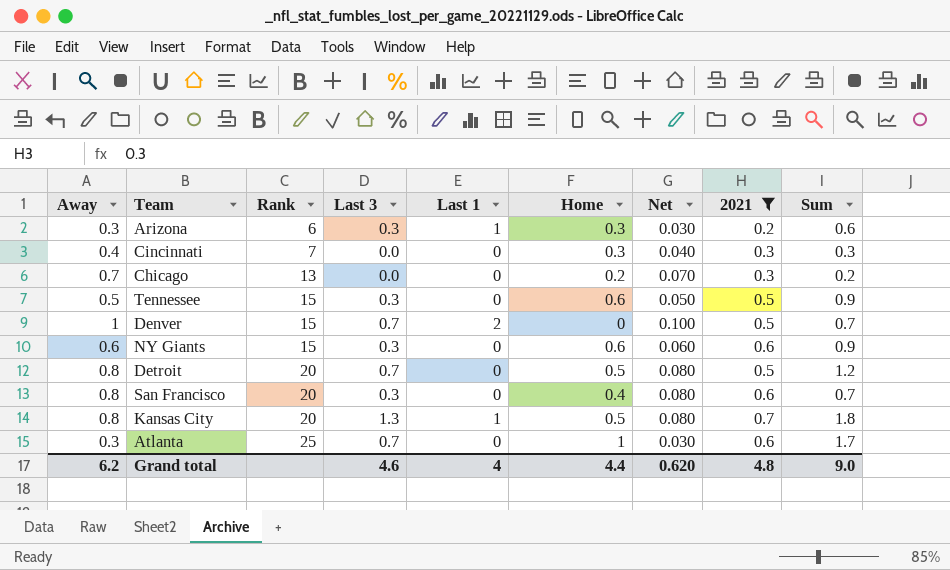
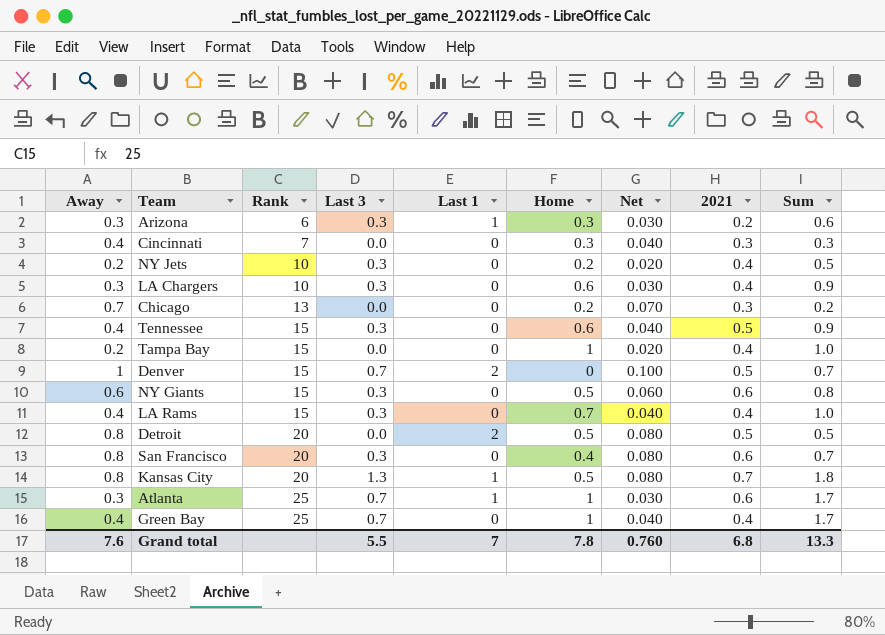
filter: 2021 != 0.4 -> none
Tennessee | Away: 0.5 -> 0.4
Tennessee | Net: 0.050 -> 0.040
NY Giants | Home: 0.6 -> 0.5
NY Giants | Sum: 0.9 -> 0.8
Detroit | Last 3: 0.7 -> 0.0
Detroit | Last 1: 0 -> 2
Detroit | Sum: 1.2 -> 0.5
Atlanta | Last 1: 0 -> 1
Grand total | Away: 6.2 -> 7.6
Grand total | Last 3: 4.6 -> 5.5
Grand total | Last 1: 4 -> 7
Grand total | Home: 4.4 -> 7.8
Grand total | Net: 0.620 -> 0.760
Grand total | 2021: 4.8 -> 6.8
Grand total | Sum: 9.0 -> 13.3

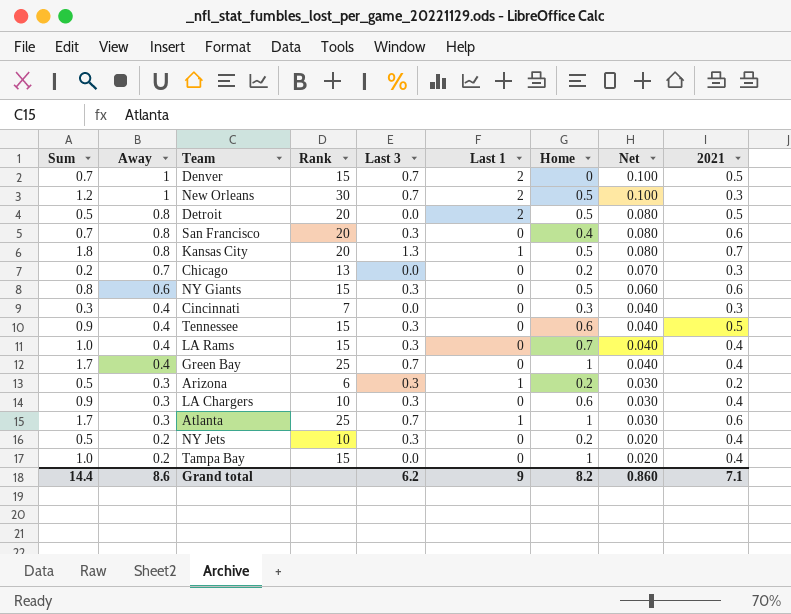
row order: Rank ascending -> Away descending
column Sum | position: 9 -> 1
row New Orleans: none -> 1.2 | 1 | 30 | 0.7 | 2 | 0.5 | 0.100 | 0.3
Arizona | Sum: 0.6 -> 0.5
Arizona | Home: 0.3 -> 0.2
Grand total | Sum: 13.3 -> 14.4
Grand total | Away: 7.6 -> 8.6
Grand total | Last 3: 5.5 -> 6.2
Grand total | Last 1: 7 -> 9
Grand total | Home: 7.8 -> 8.2
Grand total | Net: 0.760 -> 0.860
Grand total | 2021: 6.8 -> 7.1

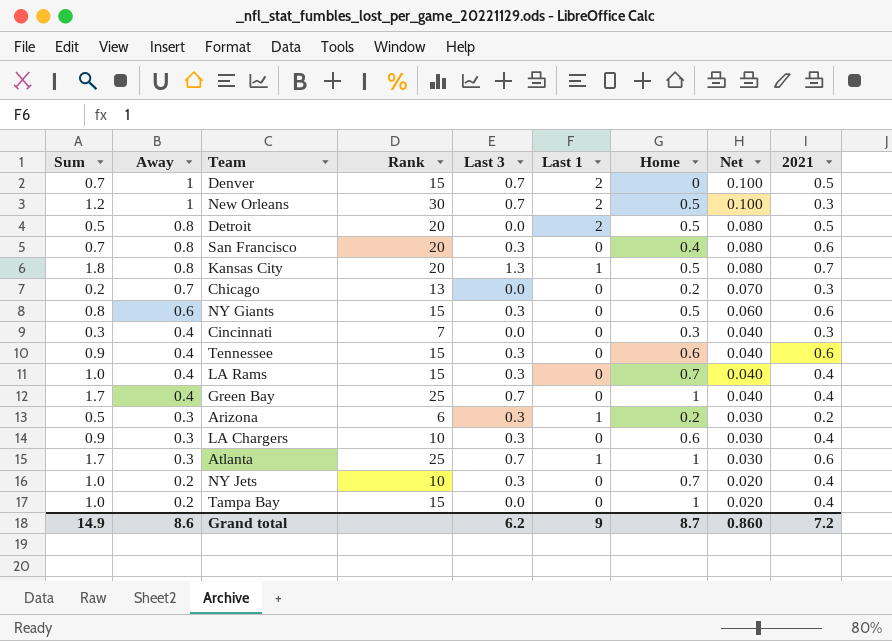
Tennessee | 2021: 0.5 -> 0.6
NY Jets | Sum: 0.5 -> 1.0
NY Jets | Home: 0.2 -> 0.7
Grand total | Sum: 14.4 -> 14.9
Grand total | Home: 8.2 -> 8.7
Grand total | 2021: 7.1 -> 7.2

